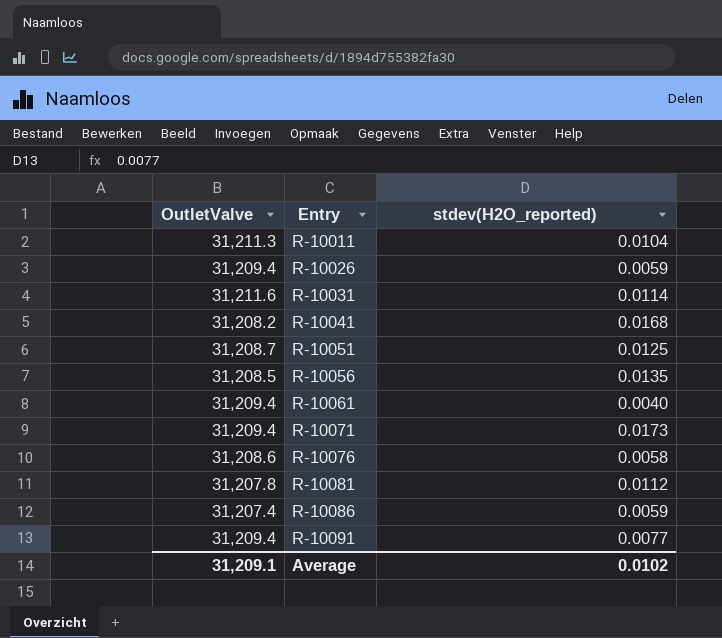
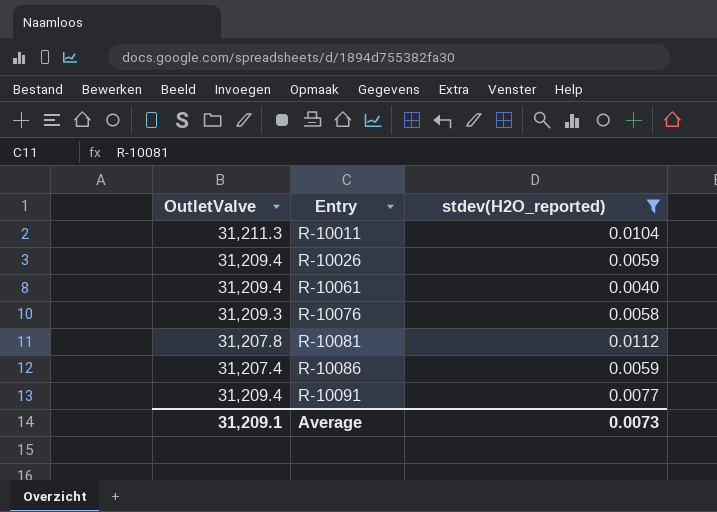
filter: none -> stdev(H2O_reported) <= 0.0112
R-10076 | OutletValve: 31,208.6 -> 31,209.3
Average | stdev(H2O_reported): 0.0102 -> 0.0073

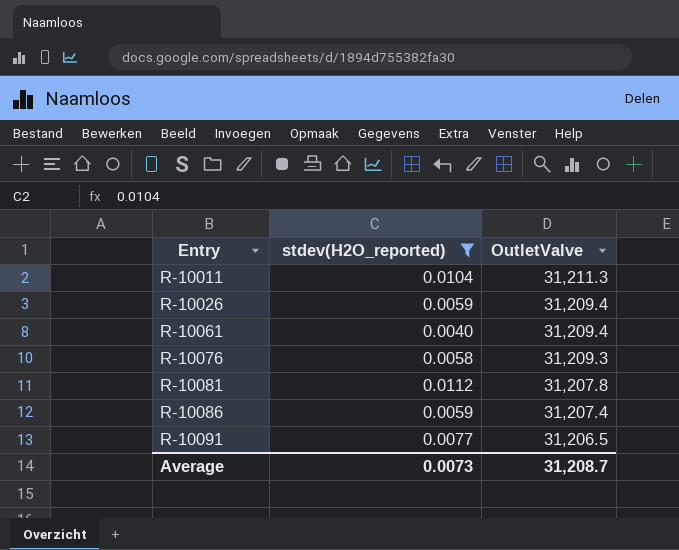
column OutletValve | position: 1 -> 3
R-10091 | OutletValve: 31,209.4 -> 31,206.5
Average | OutletValve: 31,209.1 -> 31,208.7

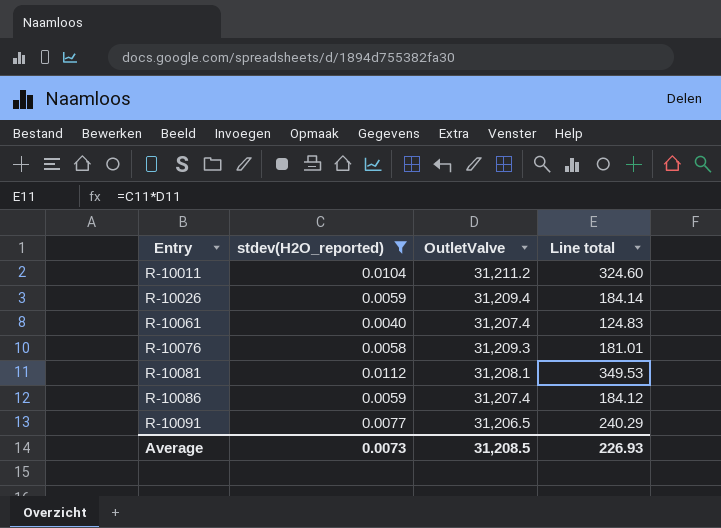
column Line total | formula: none -> [stdev(H2O_reported)] * [OutletValve]
R-10011 | OutletValve: 31,211.3 -> 31,211.2
R-10061 | OutletValve: 31,209.4 -> 31,207.4
R-10081 | OutletValve: 31,207.8 -> 31,208.1
Average | OutletValve: 31,208.7 -> 31,208.5

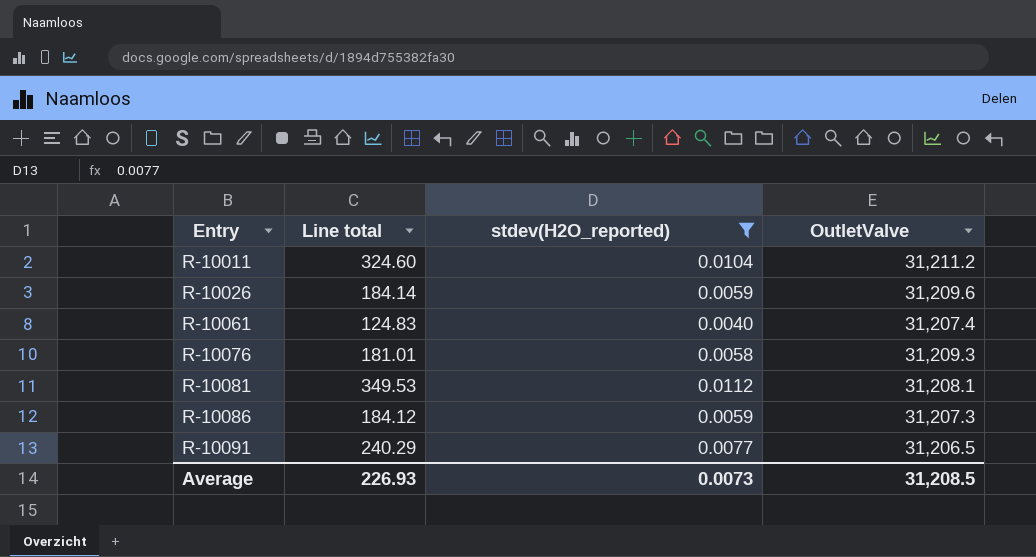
column Line total | position: 4 -> 2
R-10026 | OutletValve: 31,209.4 -> 31,209.6
R-10086 | OutletValve: 31,207.4 -> 31,207.3

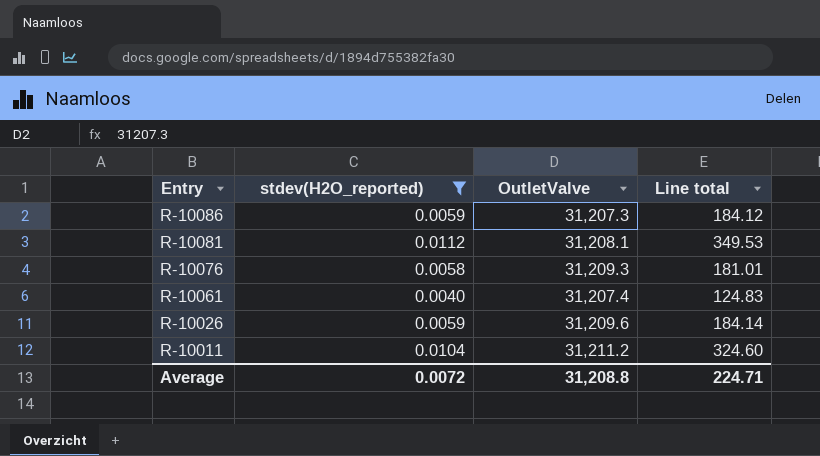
row order: Entry ascending -> Entry descending
column Line total | position: 2 -> 4
row R-10091: 240.29 | 0.0077 | 31,206.5 -> none
Average | stdev(H2O_reported): 0.0073 -> 0.0072
Average | OutletValve: 31,208.5 -> 31,208.8
Average | Line total: 226.93 -> 224.71

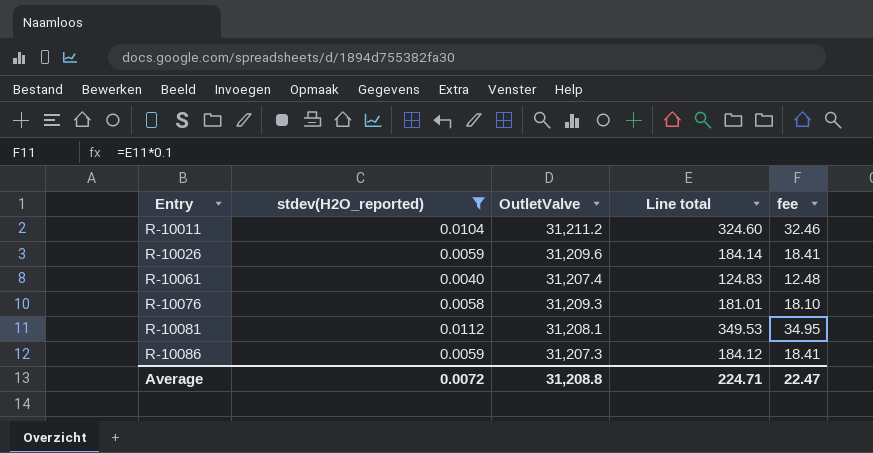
row order: Entry descending -> Entry ascending
column fee | formula: none -> [Line total] * 0.1

